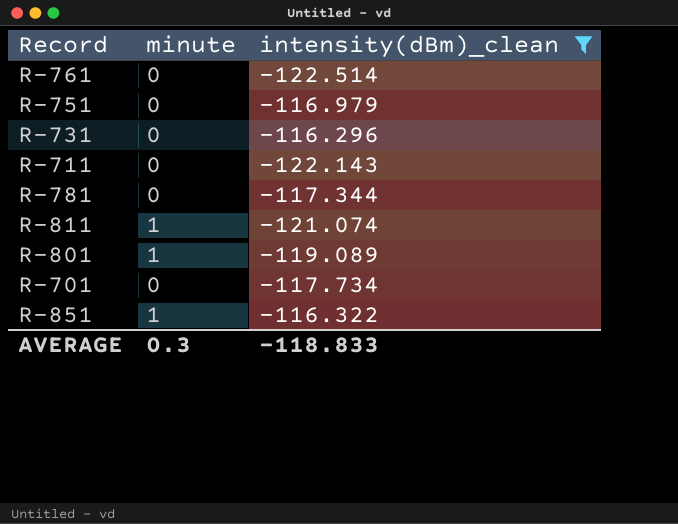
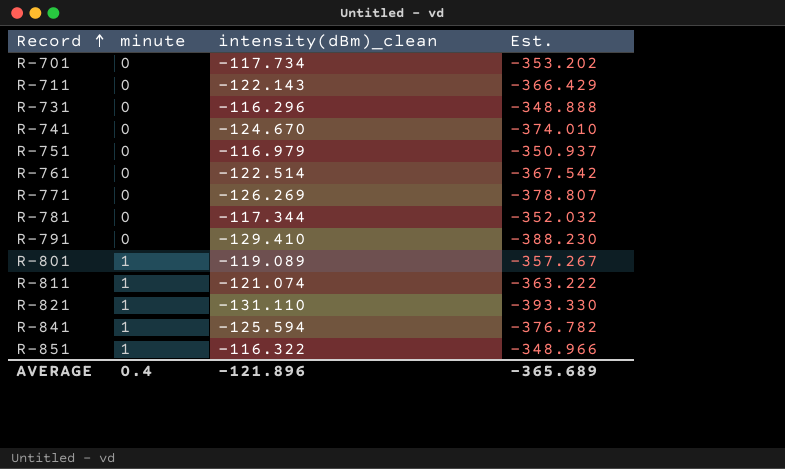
filter: intensity(dBm)_clean >= -122.514 -> none
row order: none -> Record ascending
column Est. | formula: none -> [intensity(dBm)_clean] * 3
AVERAGE | minute: 0.3 -> 0.4
AVERAGE | intensity(dBm)_clean: -118.833 -> -121.896

